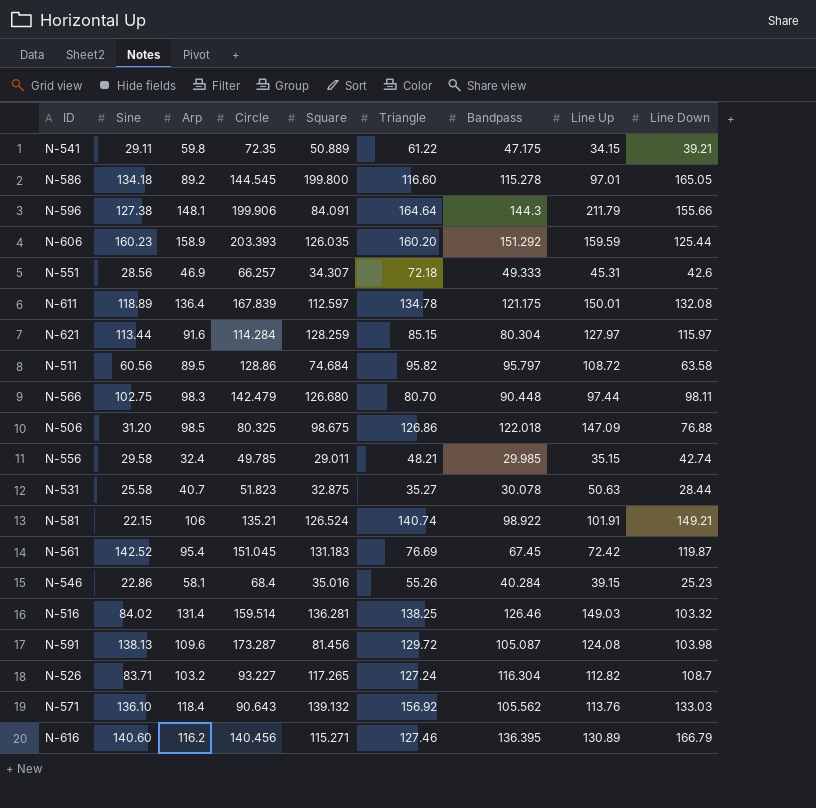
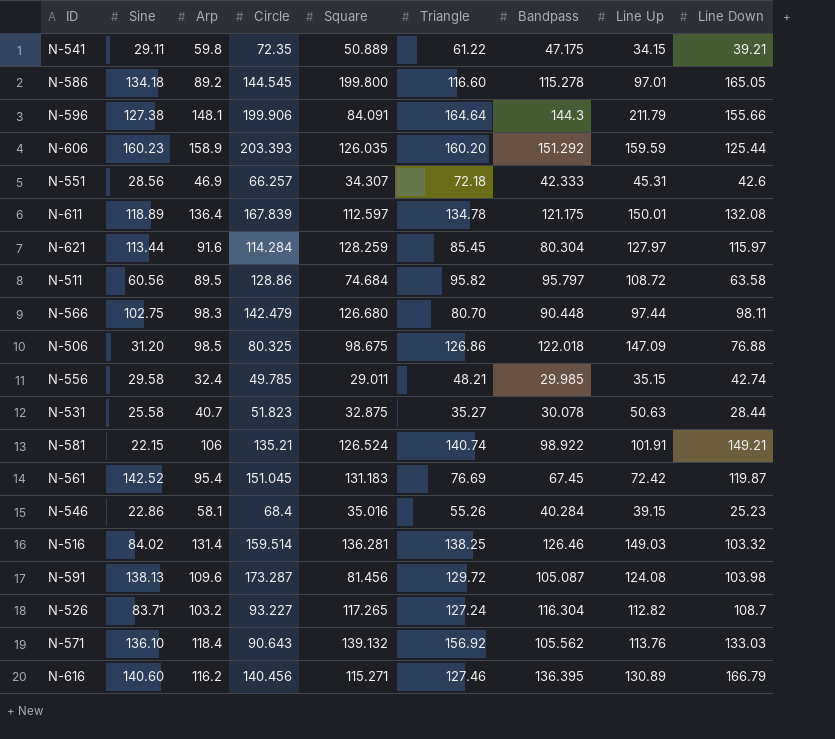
N-551 | Bandpass: 49.333 -> 42.333
N-621 | Triangle: 85.15 -> 85.45

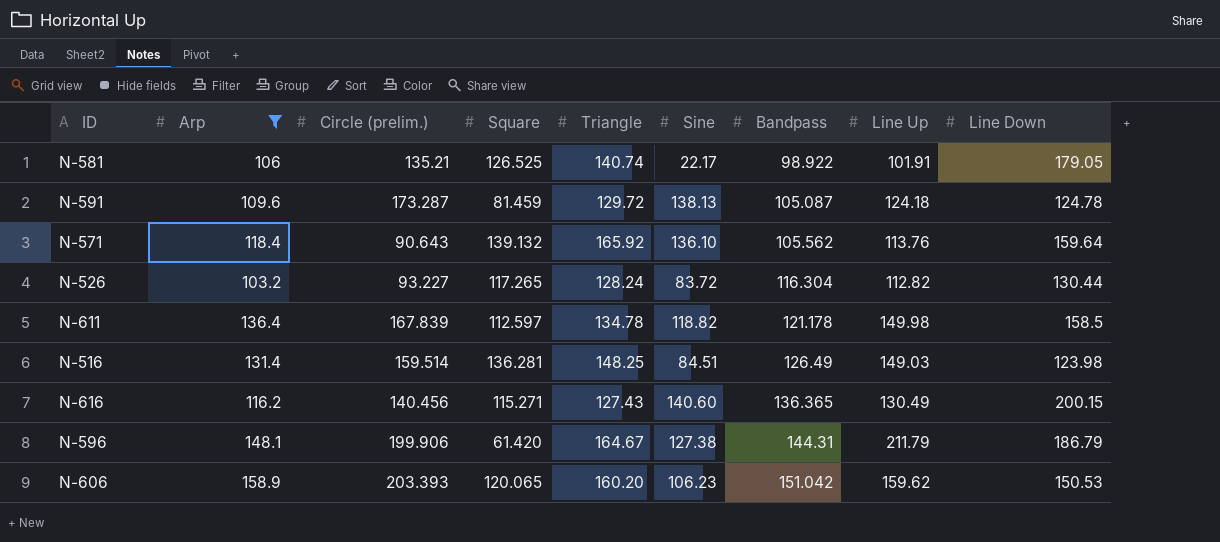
filter: none -> Arp >= 103.2
row order: none -> Bandpass ascending
column name: Circle -> Circle (prelim.)
column Sine | position: 2 -> 6
N-581 | Square: 126.524 -> 126.525
N-581 | Sine: 22.15 -> 22.17
N-581 | Line Down: 149.21 -> 179.05
N-591 | Square: 81.456 -> 81.459
N-591 | Line Up: 124.08 -> 124.18
N-591 | Line Down: 103.98 -> 124.78
N-571 | Triangle: 156.92 -> 165.92
N-571 | Line Down: 133.03 -> 159.64
N-526 | Triangle: 127.24 -> 128.24
N-526 | Sine: 83.71 -> 83.72
N-526 | Line Down: 108.7 -> 130.44
N-611 | Sine: 118.89 -> 118.82
N-611 | Bandpass: 121.175 -> 121.178
N-611 | Line Up: 150.01 -> 149.98
N-611 | Line Down: 132.08 -> 158.5
N-516 | Triangle: 138.25 -> 148.25
N-516 | Sine: 84.02 -> 84.51
N-516 | Bandpass: 126.46 -> 126.49
N-516 | Line Down: 103.32 -> 123.98
N-616 | Triangle: 127.46 -> 127.43
N-616 | Bandpass: 136.395 -> 136.365
N-616 | Line Up: 130.89 -> 130.49
N-616 | Line Down: 166.79 -> 200.15
N-596 | Square: 84.091 -> 61.420
N-596 | Triangle: 164.64 -> 164.67
N-596 | Bandpass: 144.3 -> 144.31
N-596 | Line Down: 155.66 -> 186.79
N-606 | Square: 126.035 -> 120.065
N-606 | Sine: 160.23 -> 106.23
N-606 | Bandpass: 151.292 -> 151.042
N-606 | Line Up: 159.59 -> 159.62
N-606 | Line Down: 125.44 -> 150.53

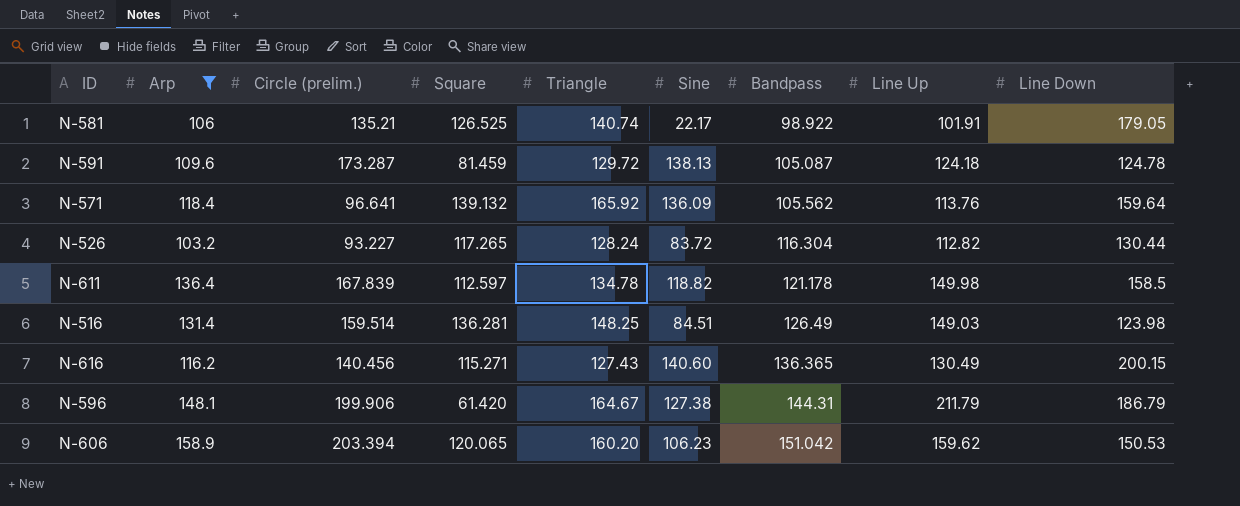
N-571 | Circle (prelim.): 90.643 -> 96.641
N-571 | Sine: 136.10 -> 136.09
N-606 | Circle (prelim.): 203.393 -> 203.394

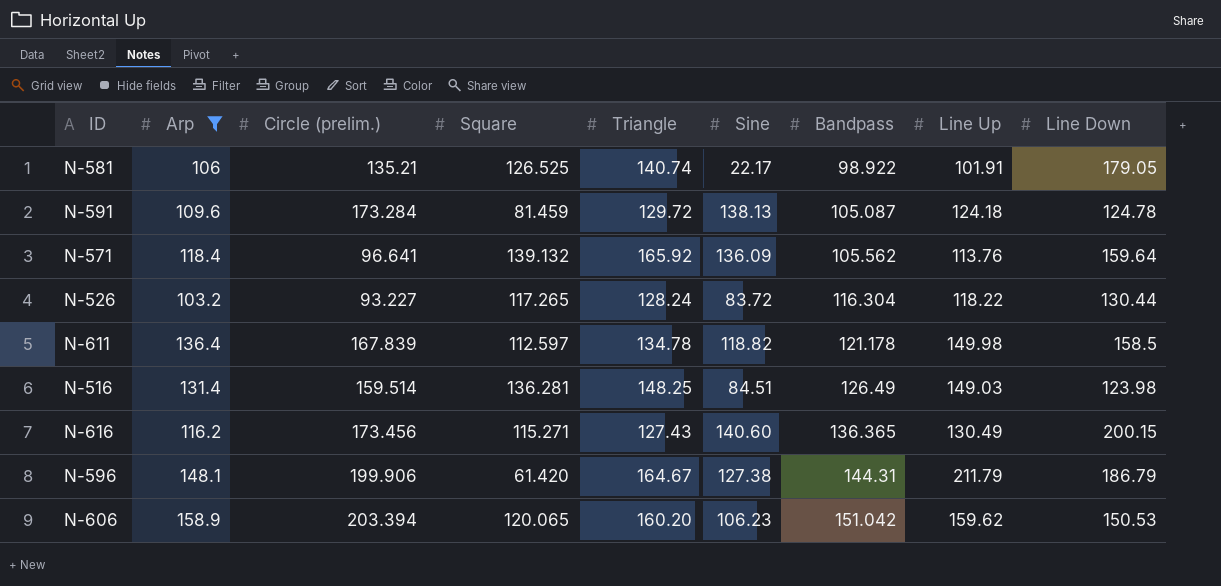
N-591 | Circle (prelim.): 173.287 -> 173.284
N-526 | Line Up: 112.82 -> 118.22
N-616 | Circle (prelim.): 140.456 -> 173.456

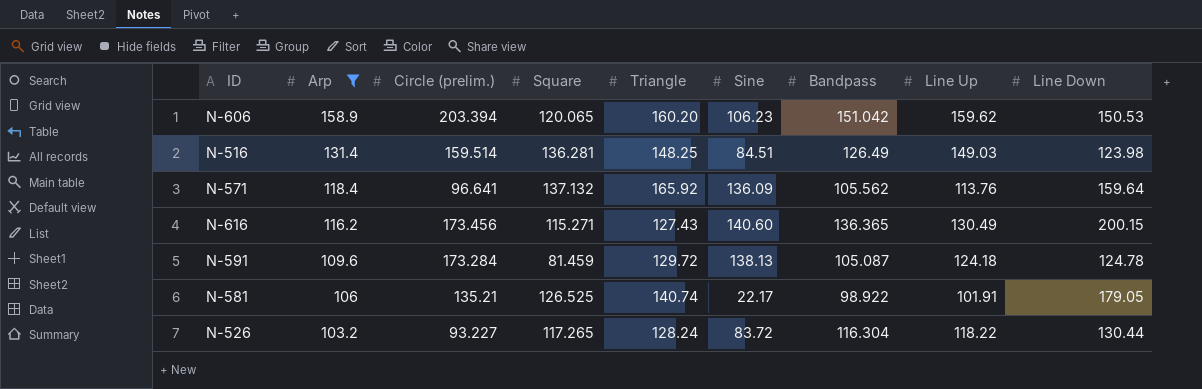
row order: Bandpass ascending -> Arp descending
row N-611: 136.4 | 167.839 | 112.597 | 134.78 | 118.82 | 121.178 | 149.98 | 158.5 -> none
row N-596: 148.1 | 199.906 | 61.420 | 164.67 | 127.38 | 144.31 | 211.79 | 186.79 -> none
N-571 | Square: 139.132 -> 137.132

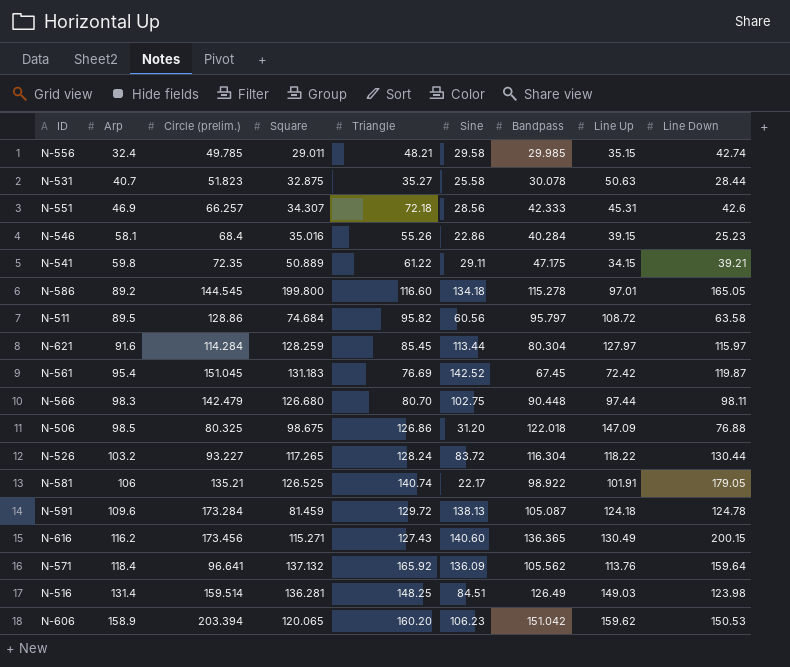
filter: Arp >= 103.2 -> none
row order: Arp descending -> Arp ascending

